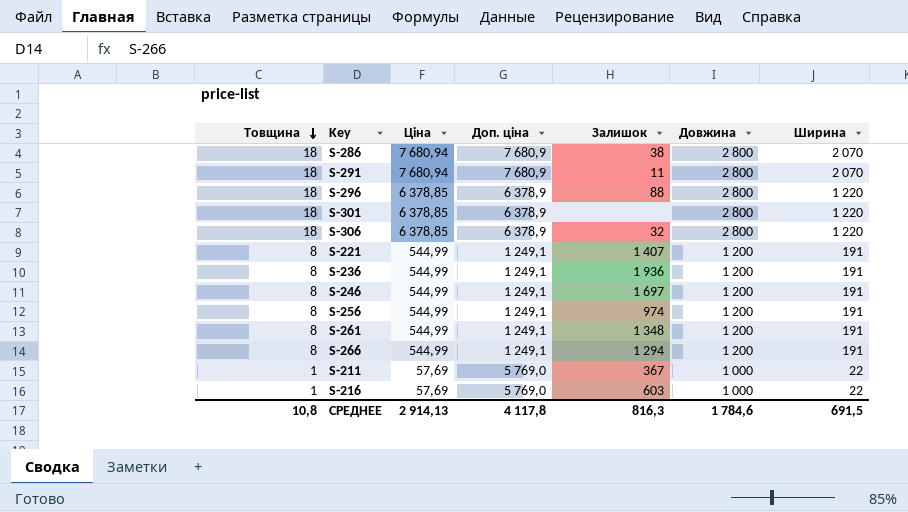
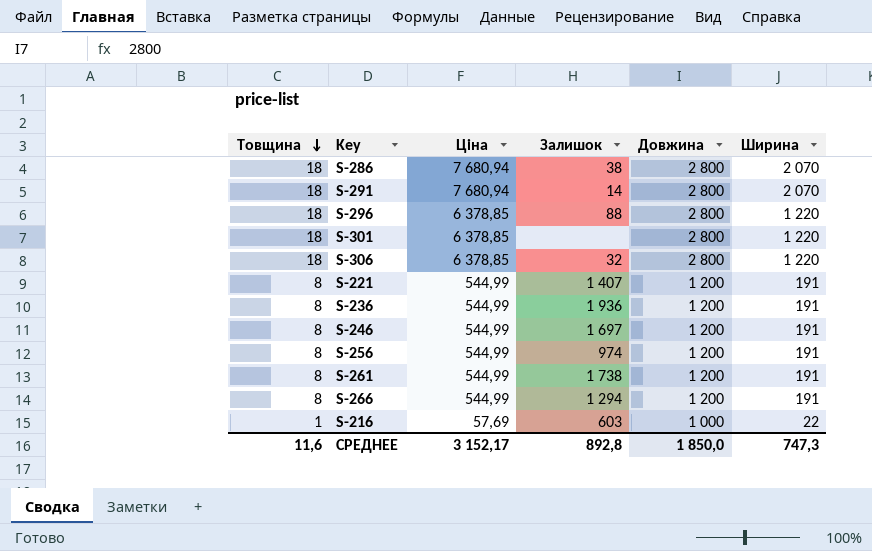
column Доп. ціна | position: 4 -> none
row S-211: 1 | 57,69 | 5 769,0 | 367 | 1 000 | 22 -> none
S-291 | Залишок: 11 -> 14
S-261 | Залишок: 1 348 -> 1 738
СРЕДНЕЕ | Товщина: 10,8 -> 11,6
СРЕДНЕЕ | Ціна: 2 914,13 -> 3 152,17
СРЕДНЕЕ | Залишок: 816,3 -> 892,8
СРЕДНЕЕ | Довжина: 1 784,6 -> 1 850,0
СРЕДНЕЕ | Ширина: 691,5 -> 747,3

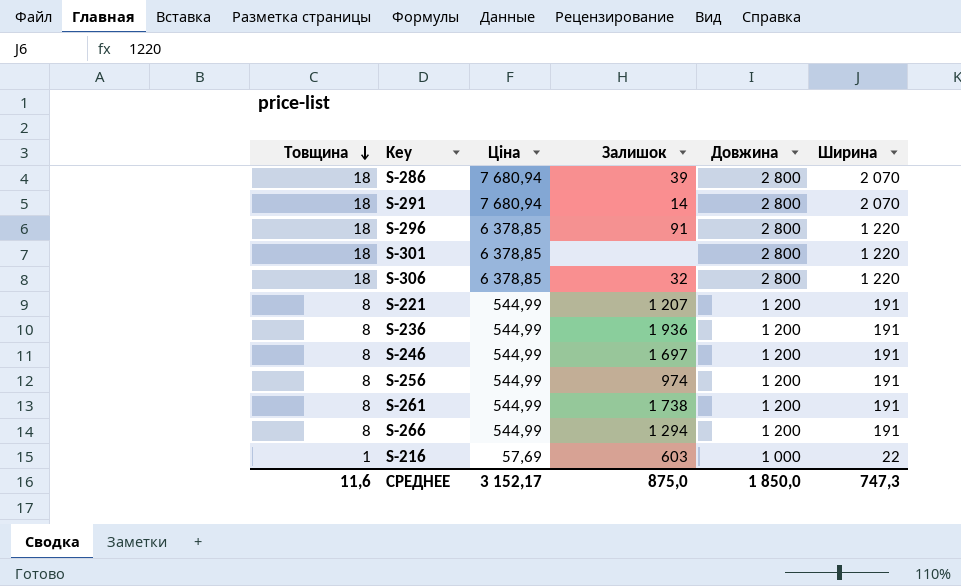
S-286 | Залишок: 38 -> 39
S-296 | Залишок: 88 -> 91
S-221 | Залишок: 1 407 -> 1 207
СРЕДНЕЕ | Залишок: 892,8 -> 875,0

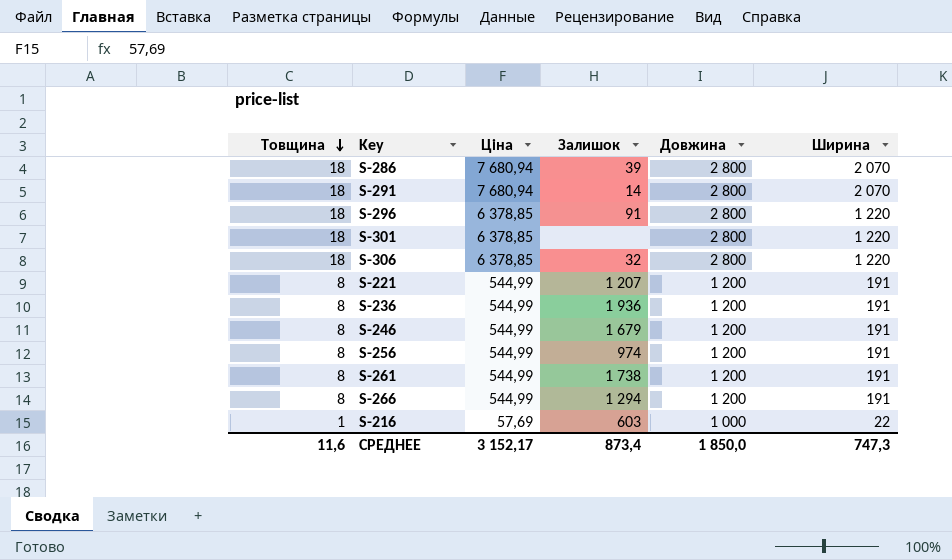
S-246 | Залишок: 1 697 -> 1 679
СРЕДНЕЕ | Залишок: 875,0 -> 873,4

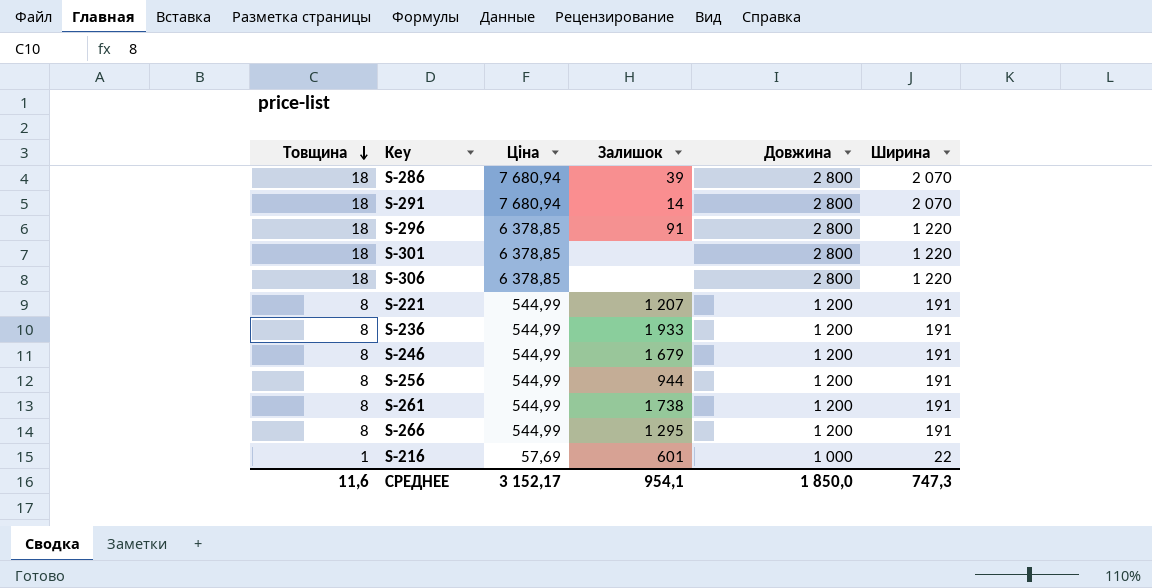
S-306 | Залишок: 32 -> none
S-236 | Залишок: 1 936 -> 1 933
S-256 | Залишок: 974 -> 944
S-266 | Залишок: 1 294 -> 1 295
S-216 | Залишок: 603 -> 601
СРЕДНЕЕ | Залишок: 873,4 -> 954,1

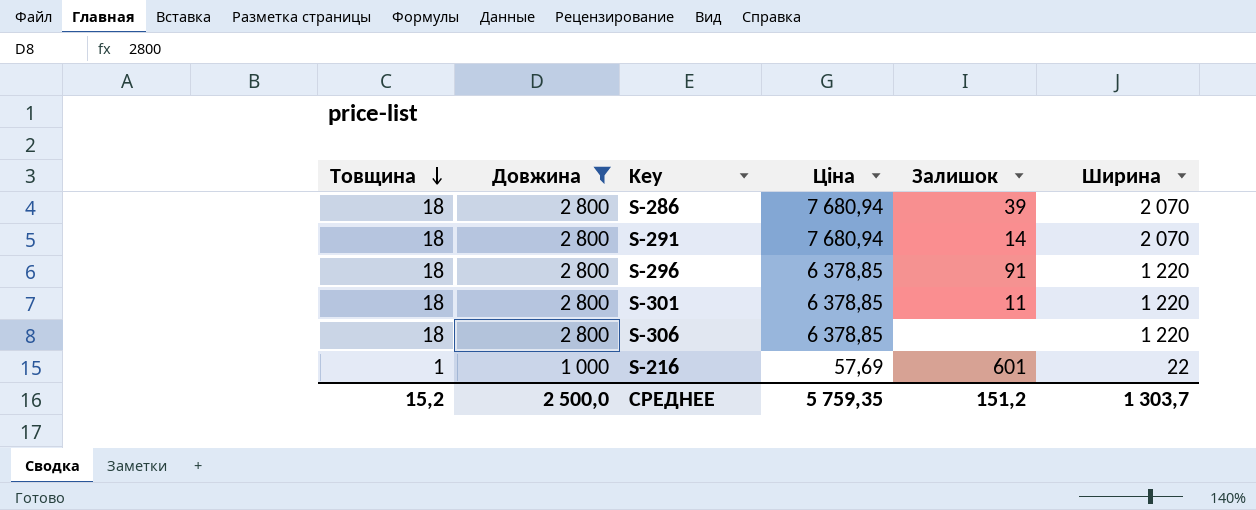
filter: none -> Довжина != 1 200
column Довжина | position: 5 -> 2
S-301 | Залишок: none -> 11
СРЕДНЕЕ | Товщина: 11,6 -> 15,2
СРЕДНЕЕ | Довжина: 1 850,0 -> 2 500,0
СРЕДНЕЕ | Ціна: 3 152,17 -> 5 759,35
СРЕДНЕЕ | Залишок: 954,1 -> 151,2
СРЕДНЕЕ | Ширина: 747,3 -> 1 303,7

